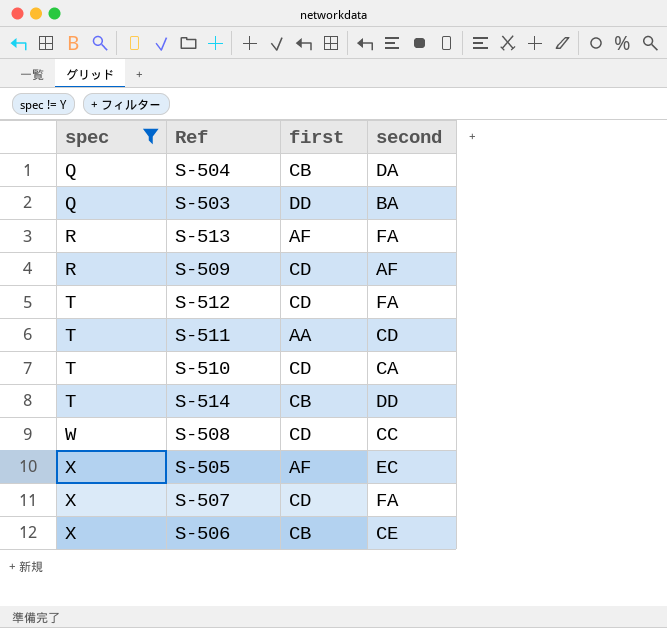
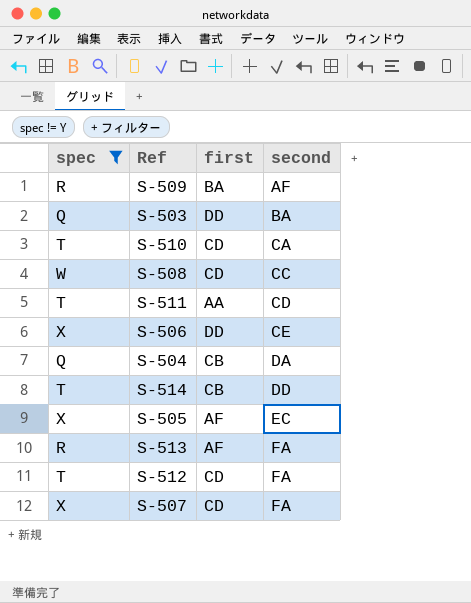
row order: spec ascending -> second ascending
S-509 | first: CD -> BA
S-506 | first: CB -> DD

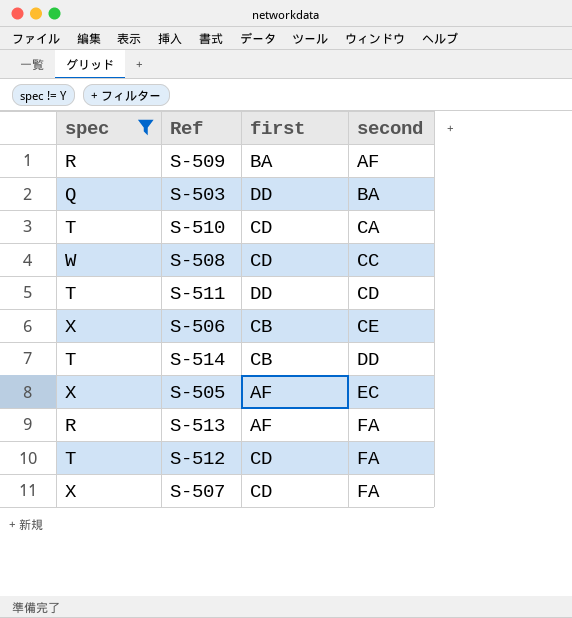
row S-504: Q | CB | DA -> none
S-511 | first: AA -> DD
S-506 | first: DD -> CB

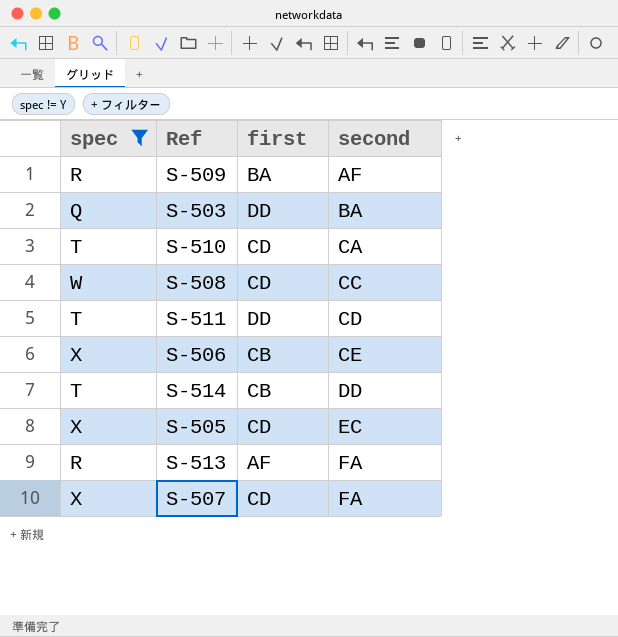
row S-512: T | CD | FA -> none
S-505 | first: AF -> CD

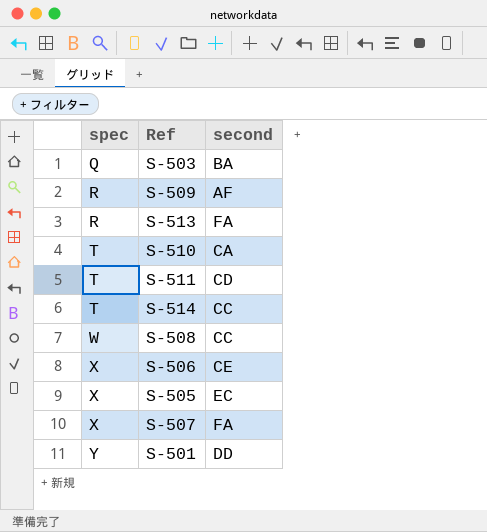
filter: spec != Y -> none
row order: second ascending -> spec ascending
column first | position: 3 -> none
S-514 | second: DD -> CC

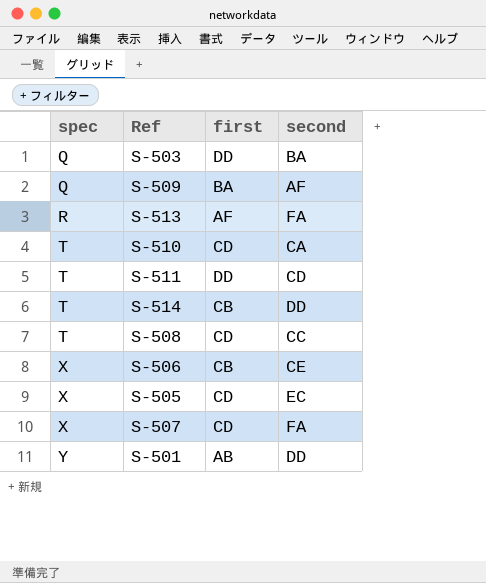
column first | position: none -> 3
S-509 | spec: R -> Q
S-514 | second: CC -> DD
S-508 | spec: W -> T

